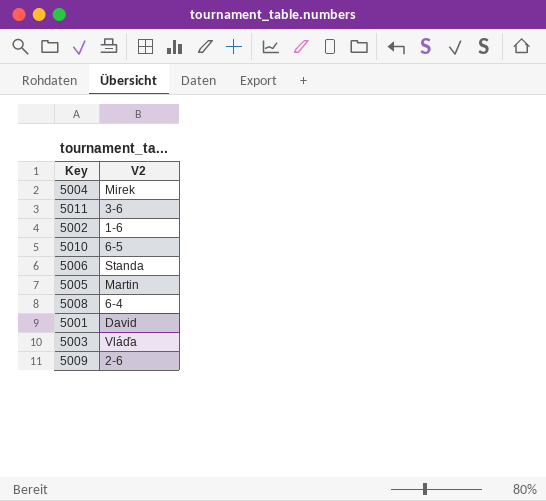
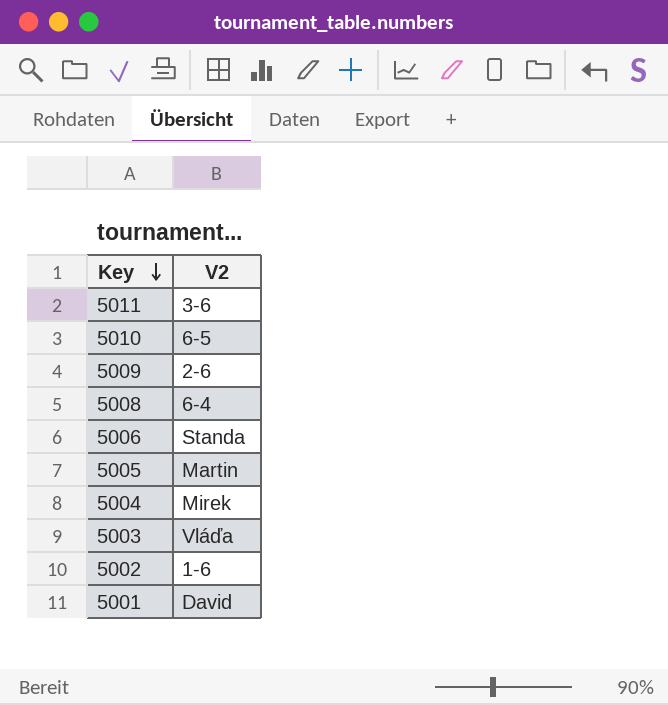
row order: none -> Key descending

